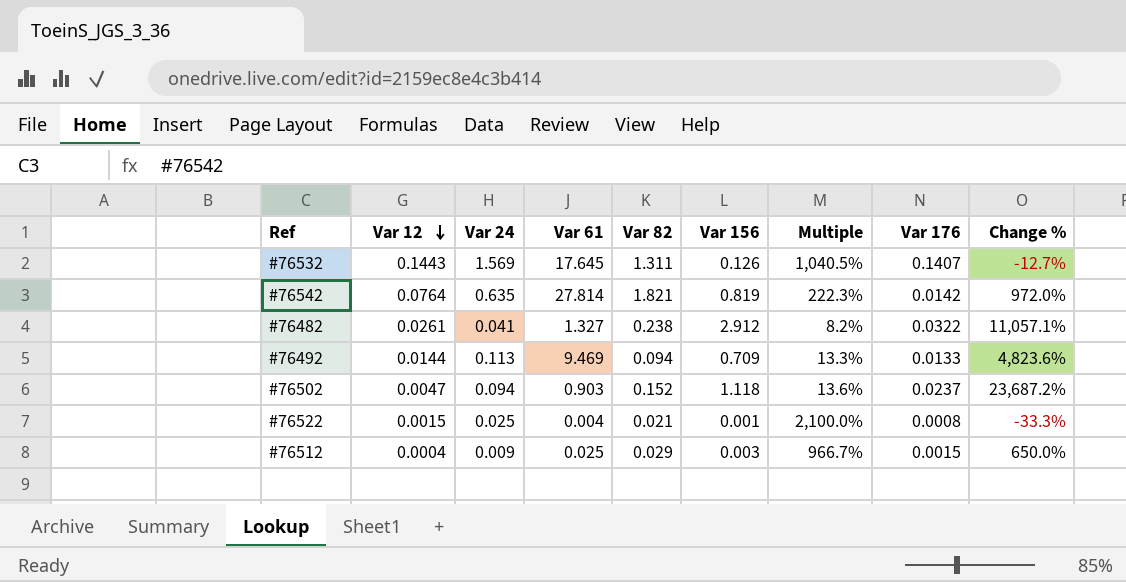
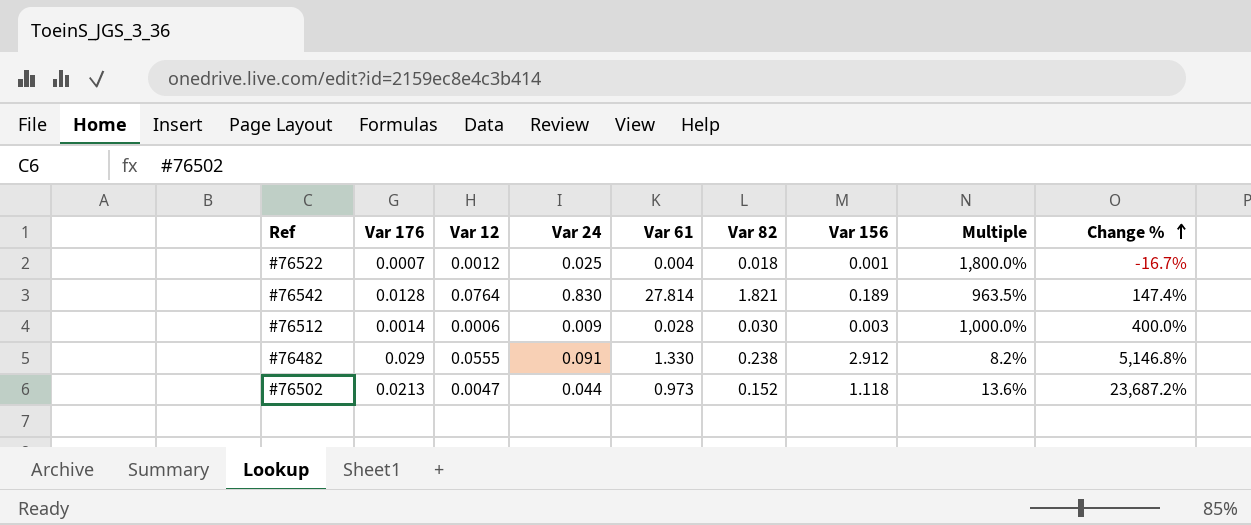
row order: Var 12 descending -> Change % ascending
column Var 176 | position: 8 -> 2
row #76532: 0.1443 | 1.569 | 17.645 | 1.311 | 0.126 | 1,040.5% | 0.1407 | -12.7% -> none
row #76492: 0.0144 | 0.113 | 9.469 | 0.094 | 0.709 | 13.3% | 0.0133 | 4,823.6% -> none
#76522 | Var 176: 0.0008 -> 0.0007
#76522 | Var 12: 0.0015 -> 0.0012
#76522 | Var 82: 0.021 -> 0.018
#76522 | Multiple: 2,100.0% -> 1,800.0%
#76522 | Change %: -33.3% -> -16.7%
#76542 | Var 176: 0.0142 -> 0.0128
#76542 | Var 24: 0.635 -> 0.830
#76542 | Var 156: 0.819 -> 0.189
#76542 | Multiple: 222.3% -> 963.5%
#76542 | Change %: 972.0% -> 147.4%
#76512 | Var 176: 0.0015 -> 0.0014
#76512 | Var 12: 0.0004 -> 0.0006
#76512 | Var 61: 0.025 -> 0.028
#76512 | Var 82: 0.029 -> 0.030
#76512 | Multiple: 966.7% -> 1,000.0%
#76512 | Change %: 650.0% -> 400.0%
#76482 | Var 176: 0.0322 -> 0.029
#76482 | Var 12: 0.0261 -> 0.0555
#76482 | Var 24: 0.041 -> 0.091
#76482 | Var 61: 1.327 -> 1.330
#76482 | Change %: 11,057.1% -> 5,146.8%
#76502 | Var 176: 0.0237 -> 0.0213
#76502 | Var 24: 0.094 -> 0.044
#76502 | Var 61: 0.903 -> 0.973

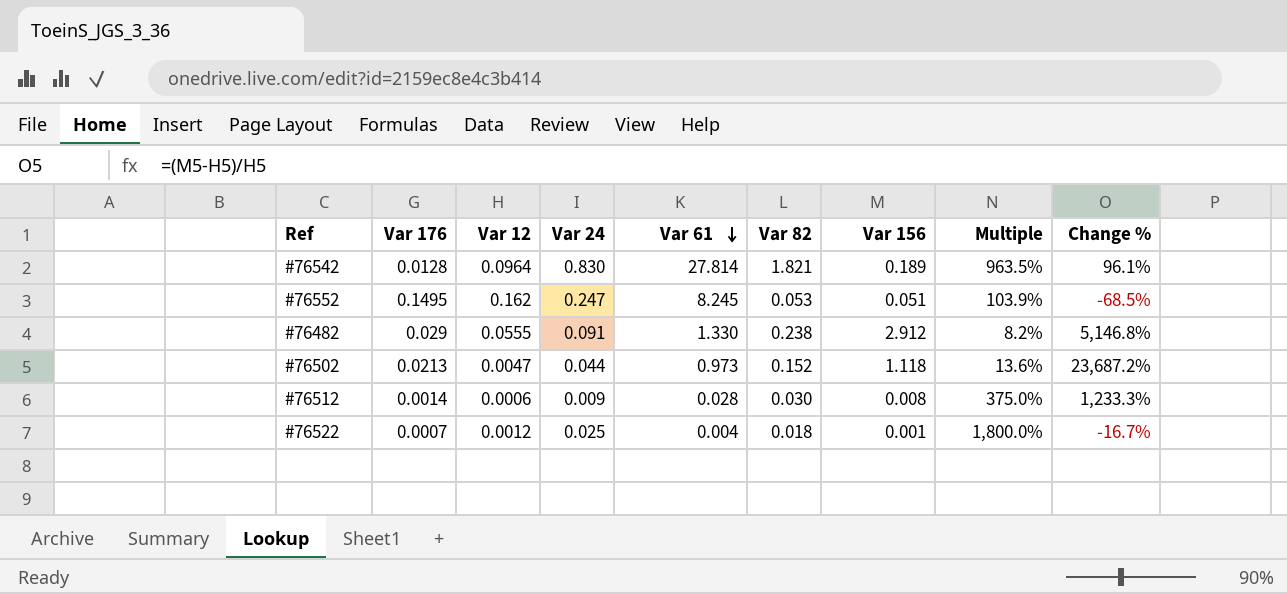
row order: Change % ascending -> Var 61 descending
#76542 | Var 12: 0.0764 -> 0.0964
#76542 | Change %: 147.4% -> 96.1%
row #76552: none -> 0.1495 | 0.162 | 0.247 | 8.245 | 0.053 | 0.051 | 103.9% | -68.5%
#76512 | Var 156: 0.003 -> 0.008
#76512 | Multiple: 1,000.0% -> 375.0%
#76512 | Change %: 400.0% -> 1,233.3%

